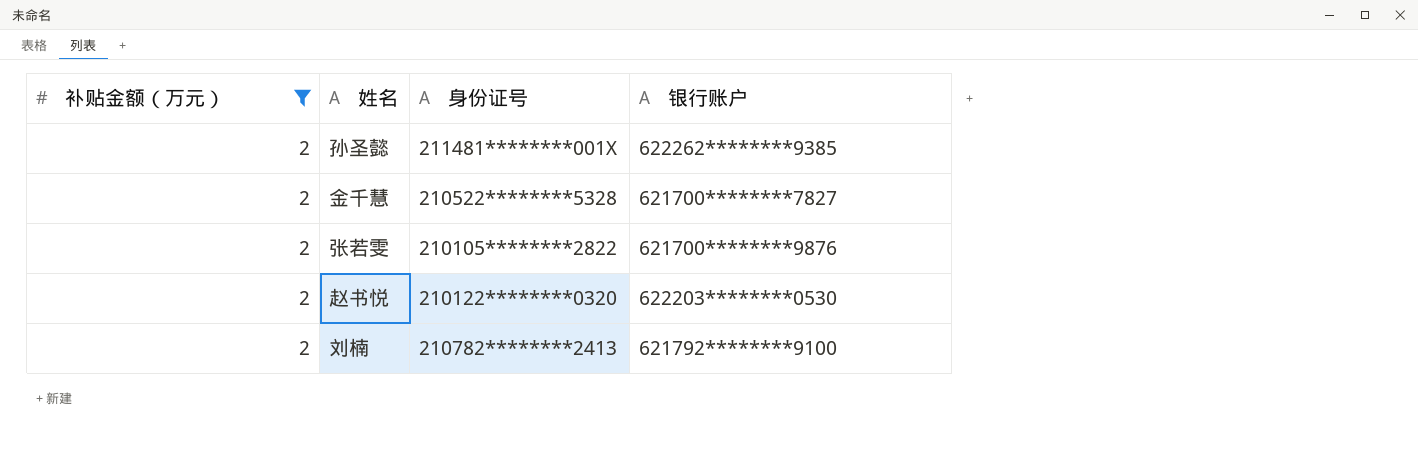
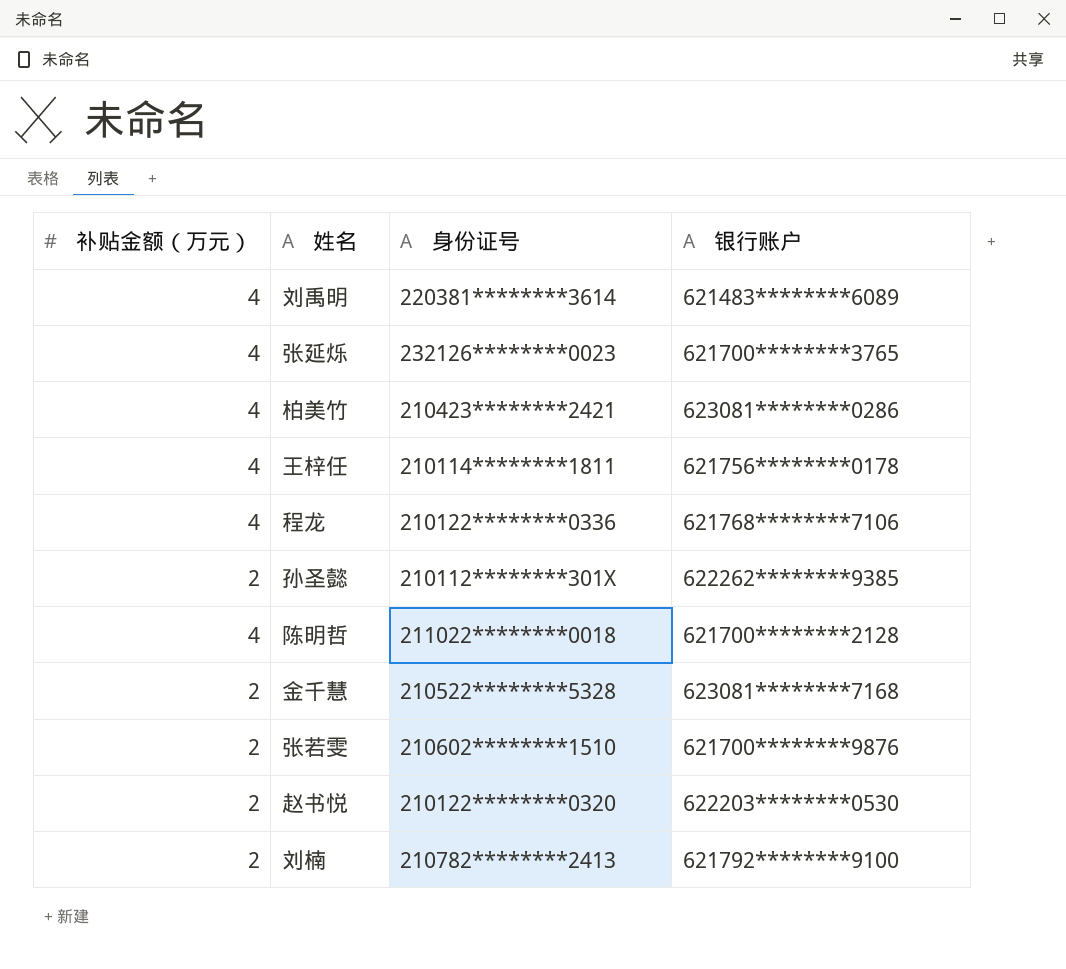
filter: 补贴金额（万元） = 2 -> none
孙圣懿 | 身份证号: 211481********001X -> 210112********301X
金千慧 | 银行账户: 621700********7827 -> 623081********7168
张若雯 | 身份证号: 210105********2822 -> 210602********1510

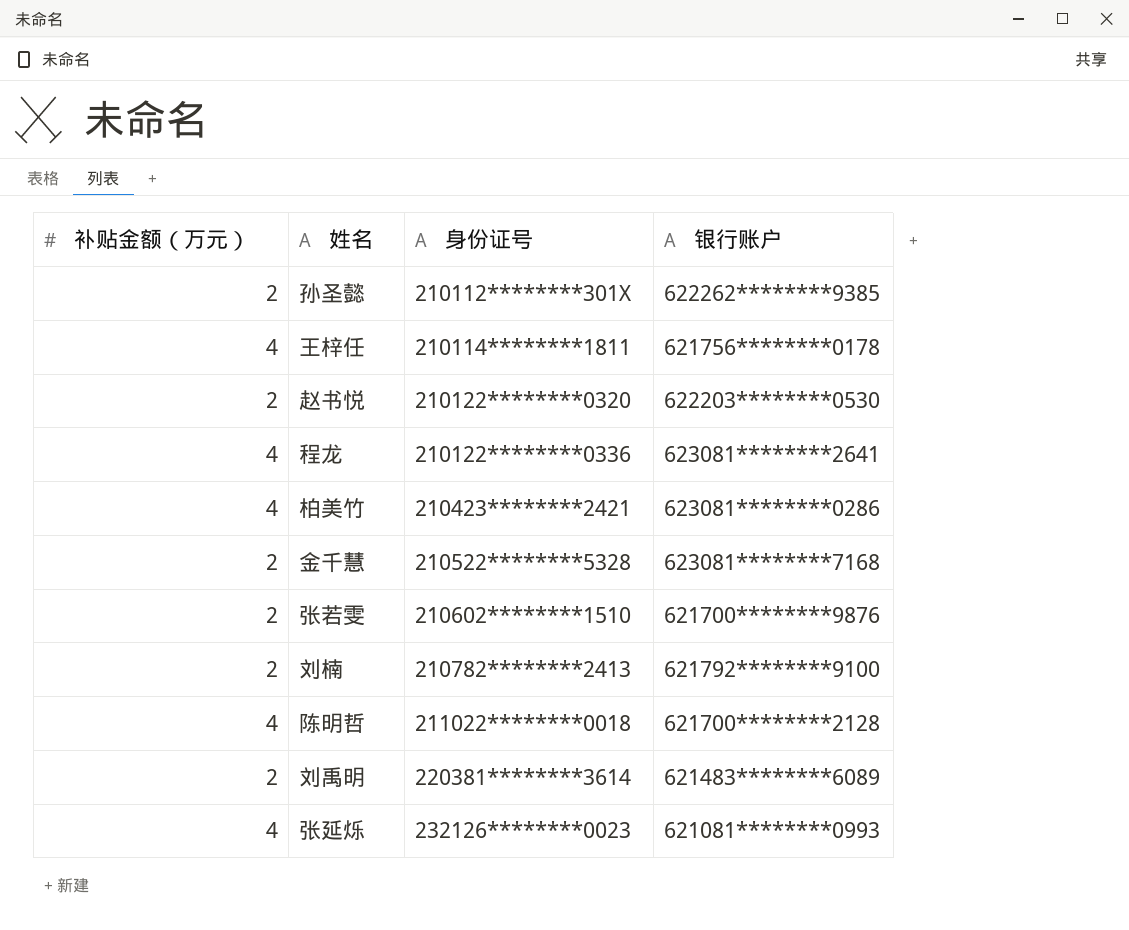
row order: none -> 身份证号 ascending
程龙 | 银行账户: 621768********7106 -> 623081********2641
刘禹明 | 补贴金额（万元）: 4 -> 2
张延烁 | 银行账户: 621700********3765 -> 621081********0993

